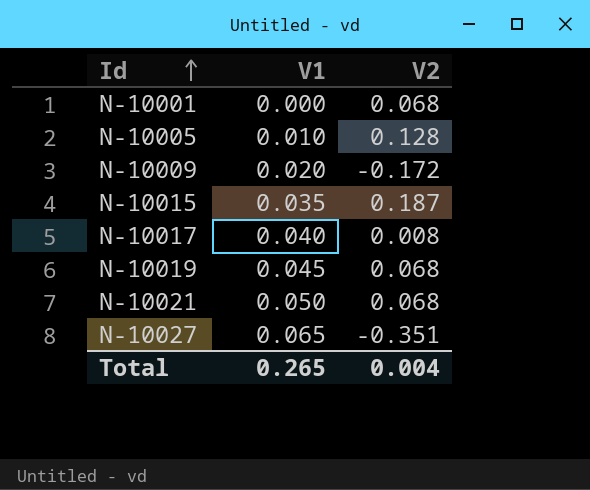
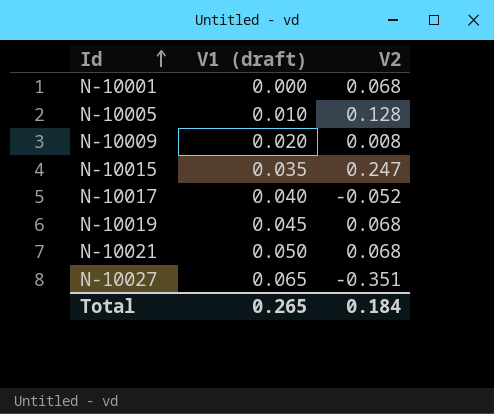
column name: V1 -> V1 (draft)
N-10009 | V2: -0.172 -> 0.008
N-10015 | V2: 0.187 -> 0.247
N-10017 | V2: 0.008 -> -0.052
Total | V2: 0.004 -> 0.184

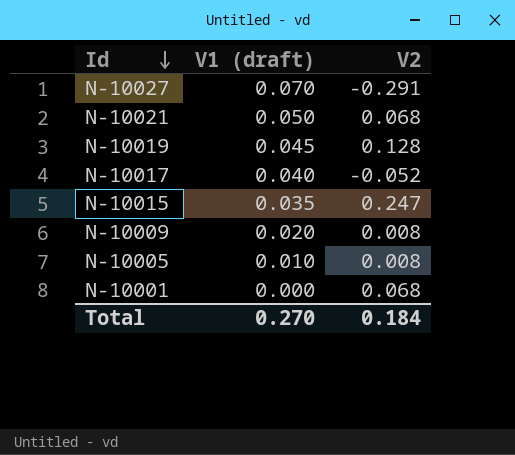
row order: Id ascending -> Id descending
N-10027 | V1 (draft): 0.065 -> 0.070
N-10027 | V2: -0.351 -> -0.291
N-10019 | V2: 0.068 -> 0.128
N-10005 | V2: 0.128 -> 0.008
Total | V1 (draft): 0.265 -> 0.270

